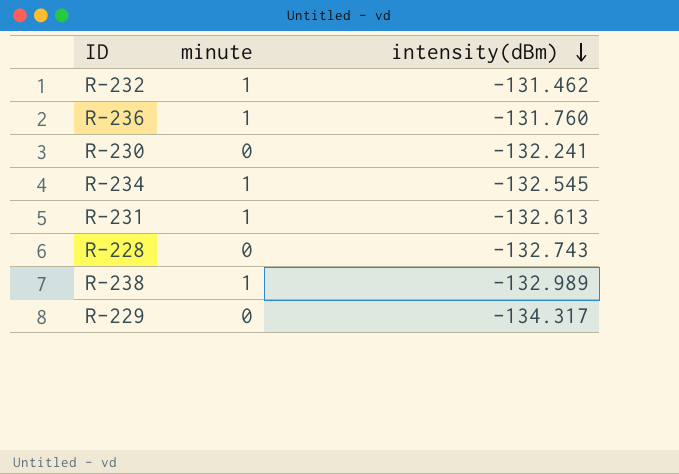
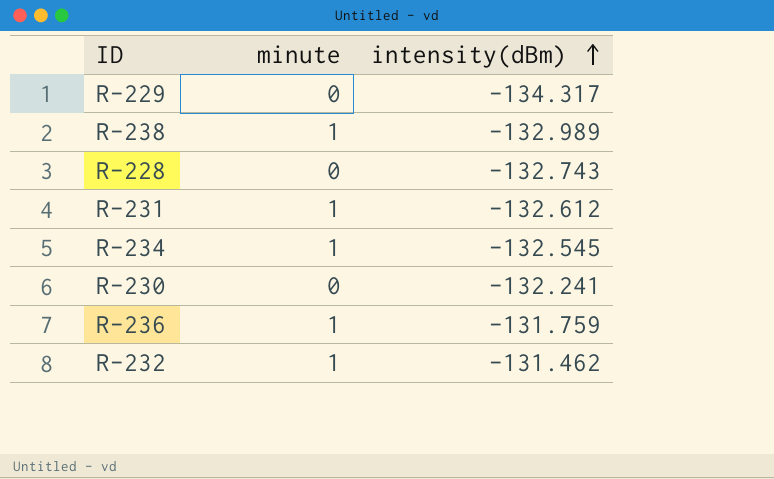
row order: intensity(dBm) descending -> intensity(dBm) ascending
R-231 | intensity(dBm): -132.613 -> -132.612
R-236 | intensity(dBm): -131.760 -> -131.759

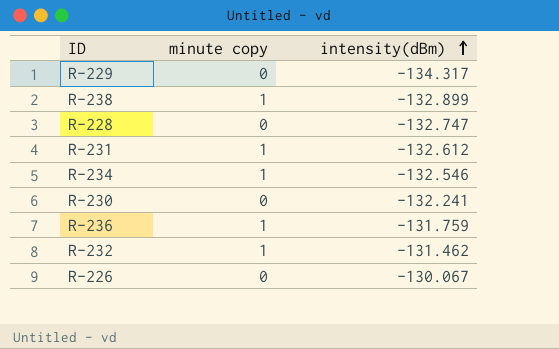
column name: minute -> minute copy
R-238 | intensity(dBm): -132.989 -> -132.899
R-228 | intensity(dBm): -132.743 -> -132.747
R-234 | intensity(dBm): -132.545 -> -132.546
row R-226: none -> 0 | -130.067

